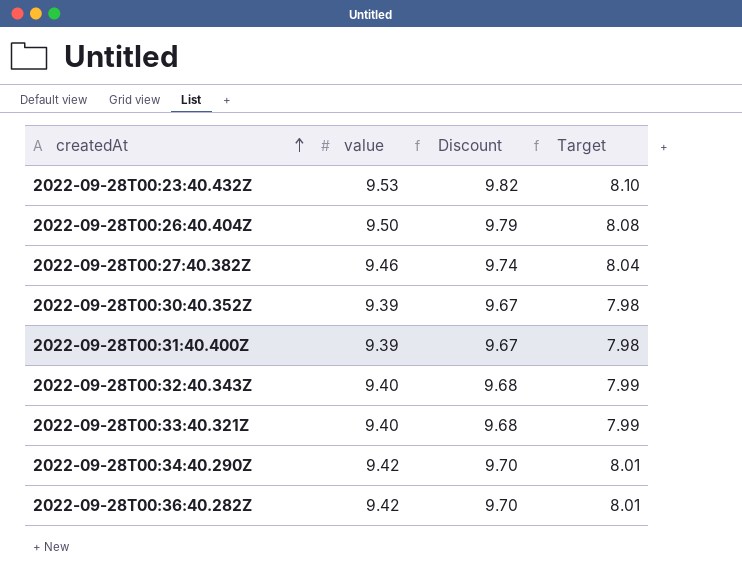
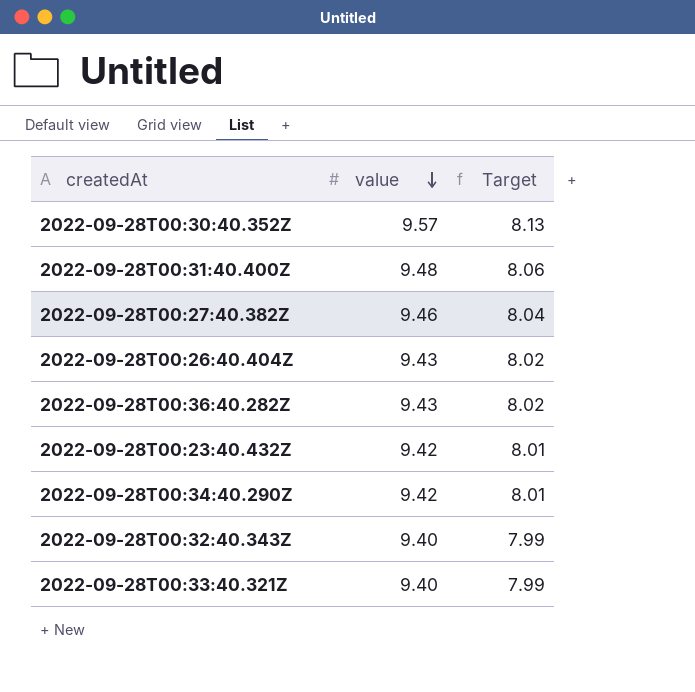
row order: createdAt ascending -> value descending
column Discount | formula: [value] * 1.03 -> none
2022-09-28T00:30:40.352Z | value: 9.39 -> 9.57
2022-09-28T00:30:40.352Z | Target: 7.98 -> 8.13
2022-09-28T00:31:40.400Z | value: 9.39 -> 9.48
2022-09-28T00:31:40.400Z | Target: 7.98 -> 8.06
2022-09-28T00:26:40.404Z | value: 9.50 -> 9.43
2022-09-28T00:26:40.404Z | Target: 8.08 -> 8.02
2022-09-28T00:36:40.282Z | value: 9.42 -> 9.43
2022-09-28T00:36:40.282Z | Target: 8.01 -> 8.02
2022-09-28T00:23:40.432Z | value: 9.53 -> 9.42
2022-09-28T00:23:40.432Z | Target: 8.10 -> 8.01

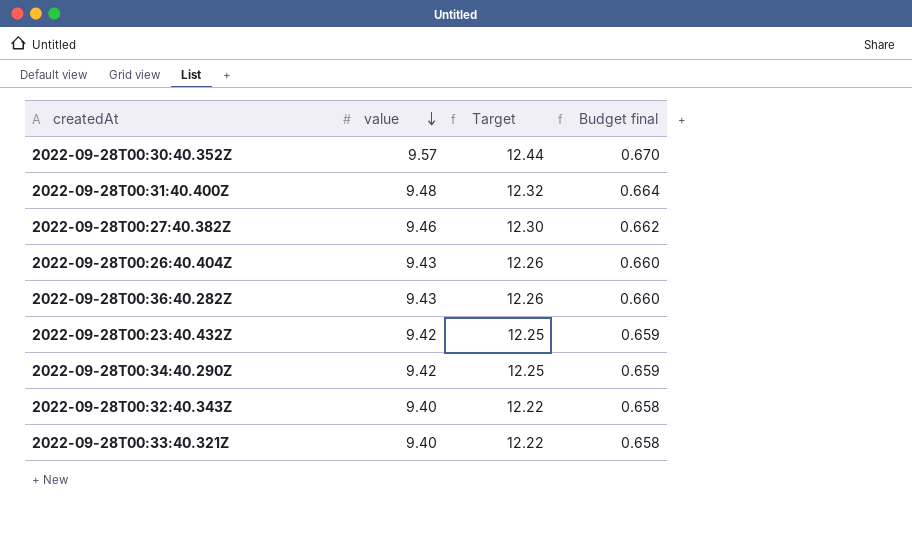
column Target | formula: [value] * 0.85 -> [value] * 1.3
column Budget final | formula: none -> [value] * 0.07

